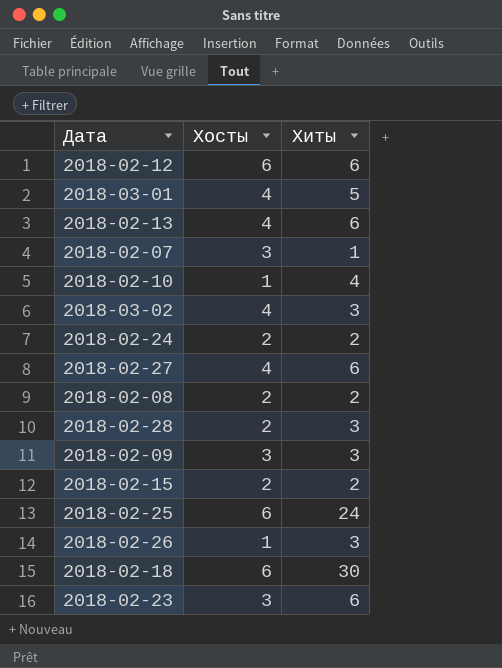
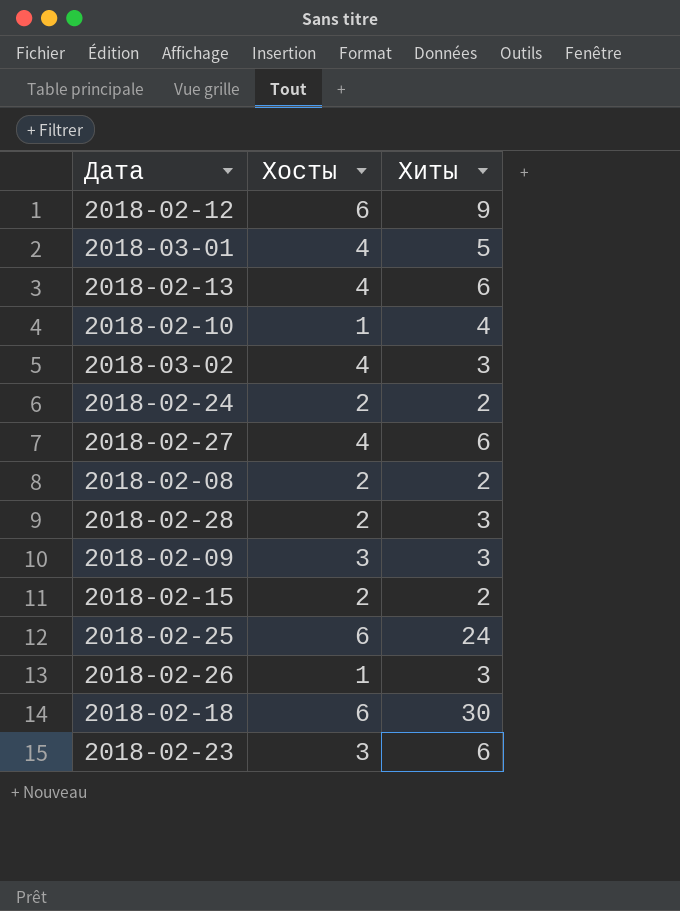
row 2018-02-07: 3 | 1 -> none
2018-02-12 | Хиты: 6 -> 9

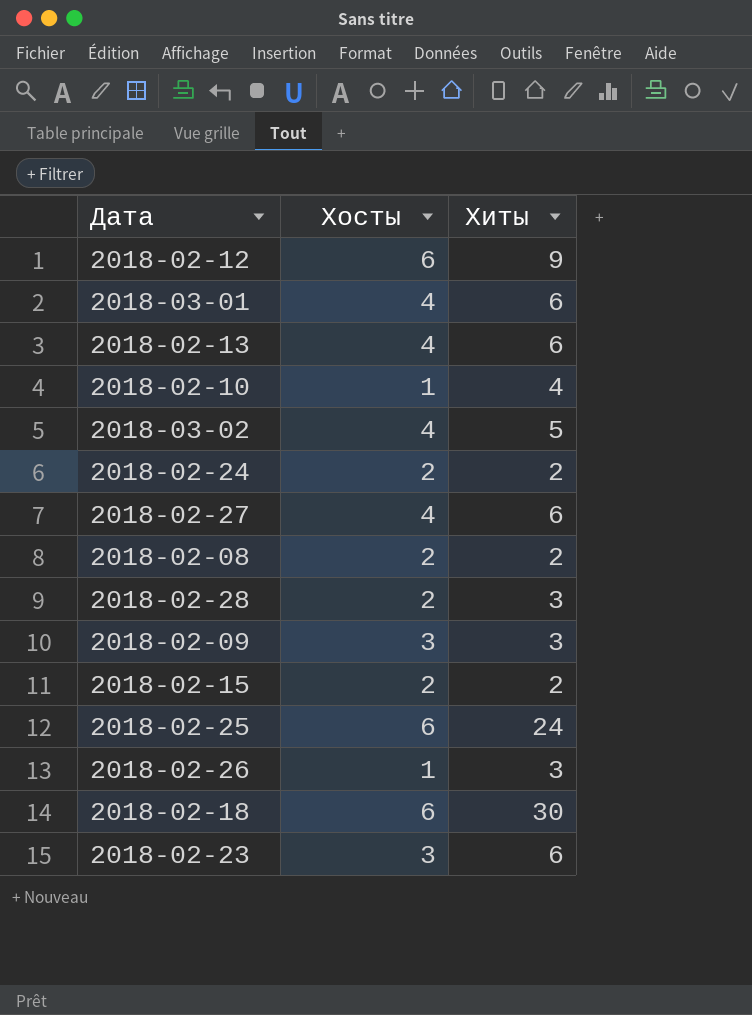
2018-03-01 | Хиты: 5 -> 6
2018-03-02 | Хиты: 3 -> 5

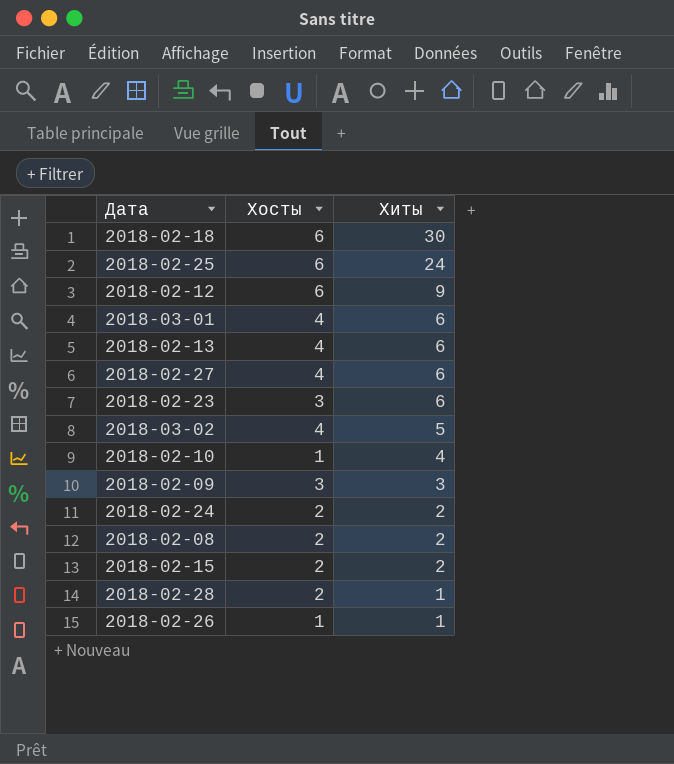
row order: none -> Хиты descending
2018-02-28 | Хиты: 3 -> 1
2018-02-26 | Хиты: 3 -> 1

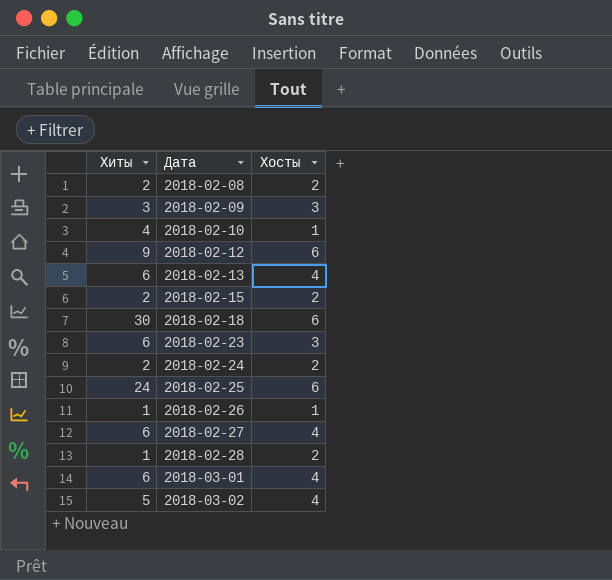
row order: Хиты descending -> Дата ascending
column Хиты | position: 3 -> 1

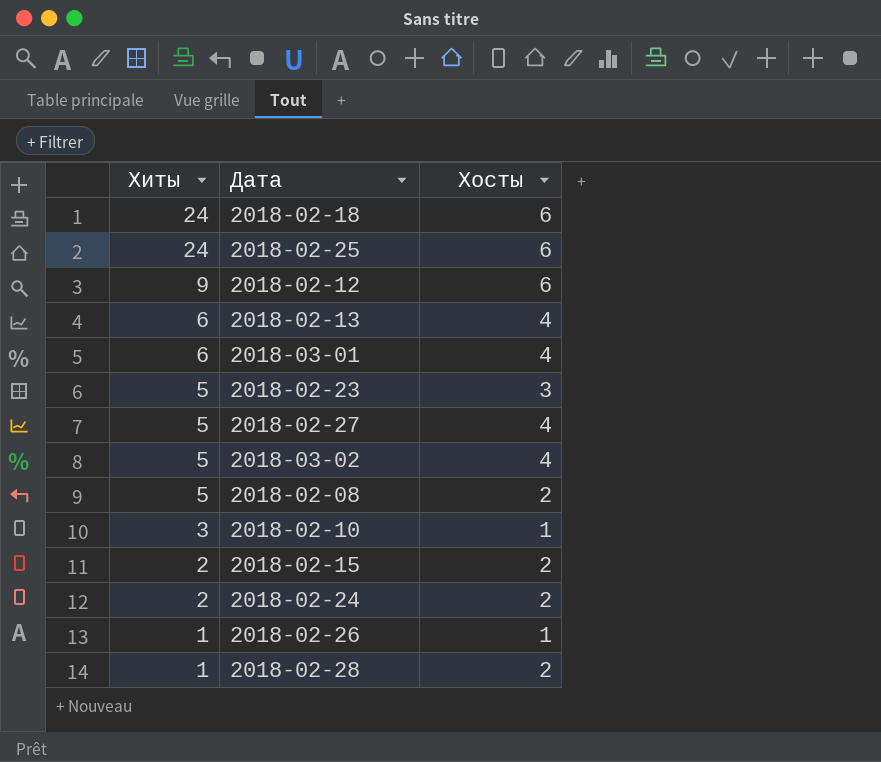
row order: Дата ascending -> Хиты descending
row 2018-02-09: 3 | 3 -> none
2018-02-18 | Хиты: 30 -> 24
2018-02-23 | Хиты: 6 -> 5
2018-02-27 | Хиты: 6 -> 5
2018-02-08 | Хиты: 2 -> 5
2018-02-10 | Хиты: 4 -> 3

